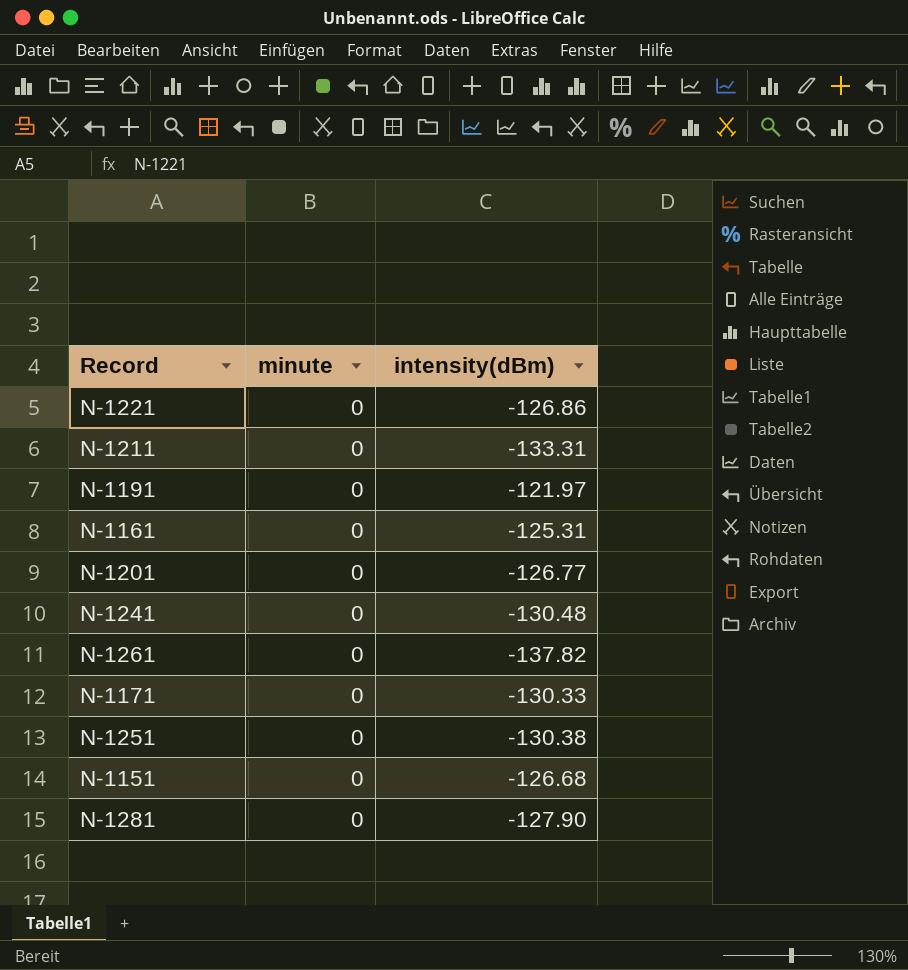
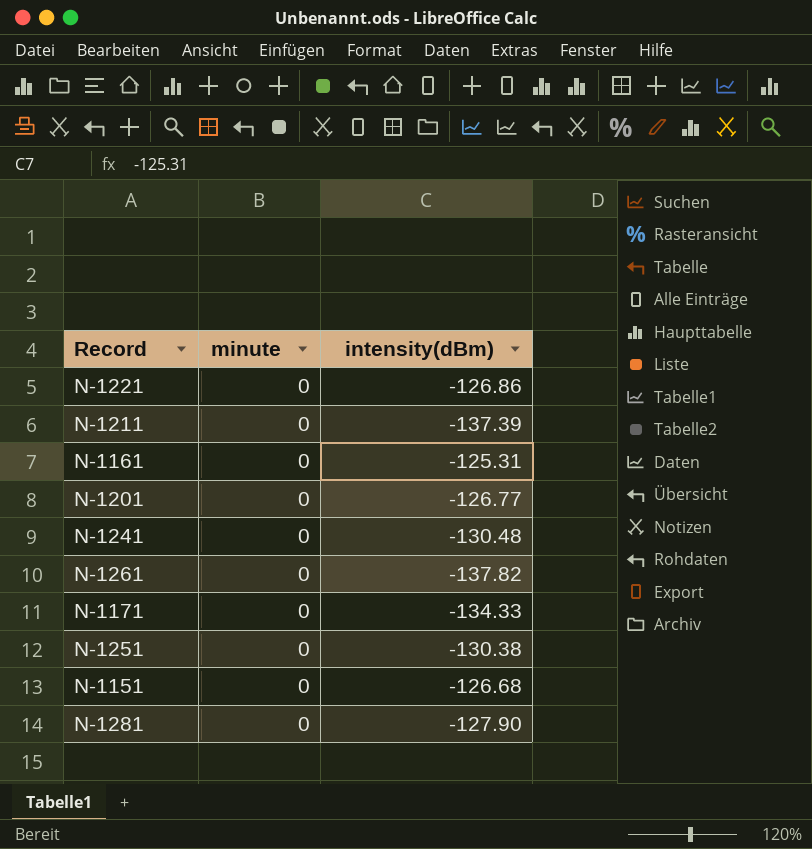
row N-1191: 0 | -121.97 -> none
N-1211 | intensity(dBm): -133.31 -> -137.39
N-1171 | intensity(dBm): -130.33 -> -134.33

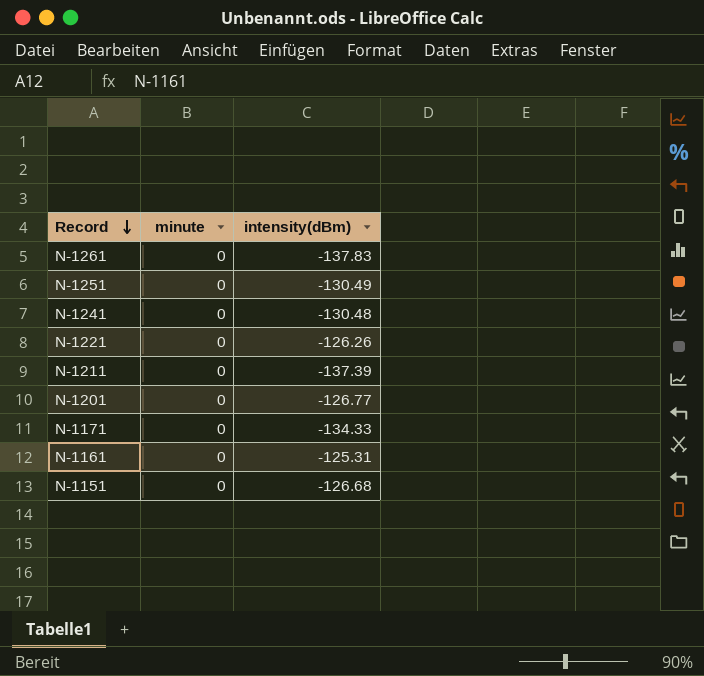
row order: none -> Record descending
row N-1281: 0 | -127.90 -> none
N-1261 | intensity(dBm): -137.82 -> -137.83
N-1251 | intensity(dBm): -130.38 -> -130.49
N-1221 | intensity(dBm): -126.86 -> -126.26

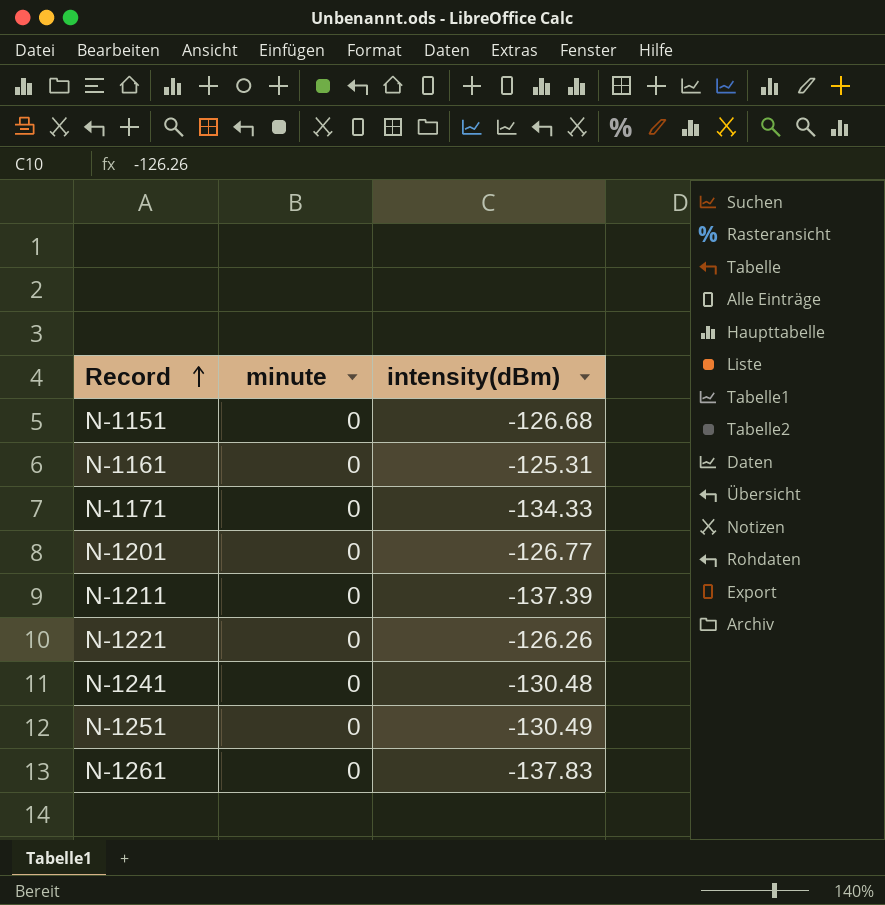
row order: Record descending -> Record ascending

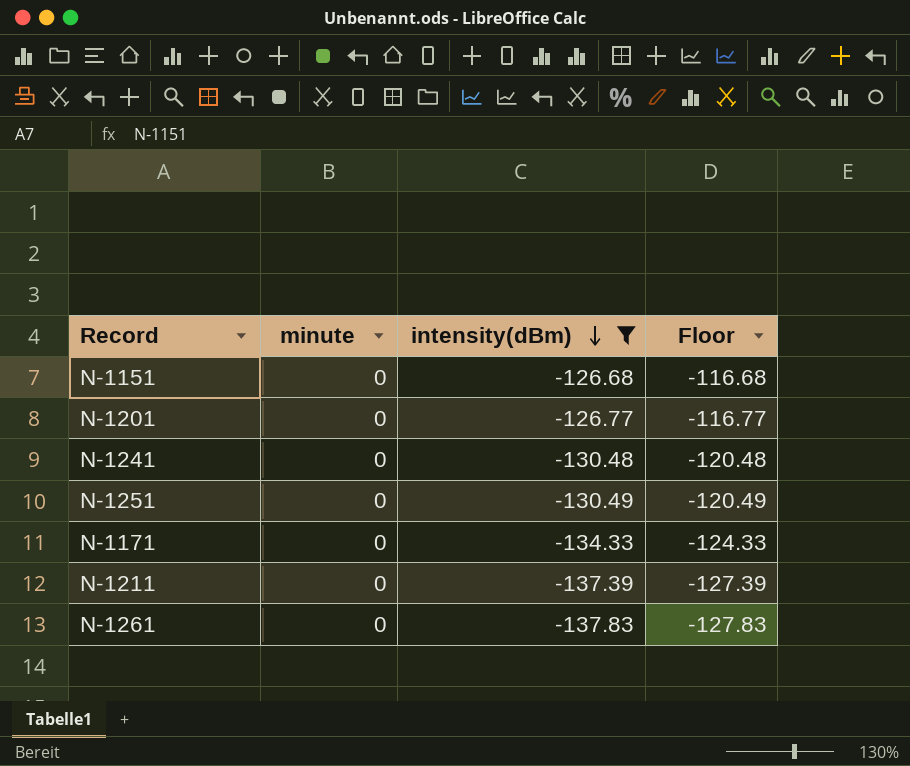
filter: none -> intensity(dBm) <= -126.68
row order: Record ascending -> intensity(dBm) descending
column Floor | formula: none -> [intensity(dBm)] + 10

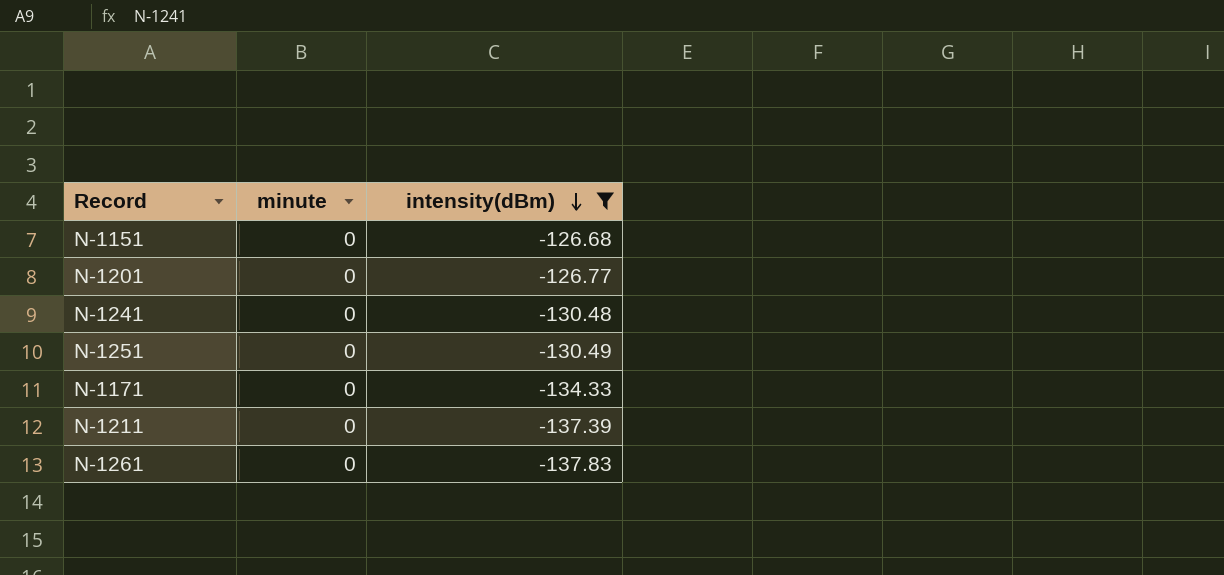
column Floor | formula: [intensity(dBm)] + 10 -> none

